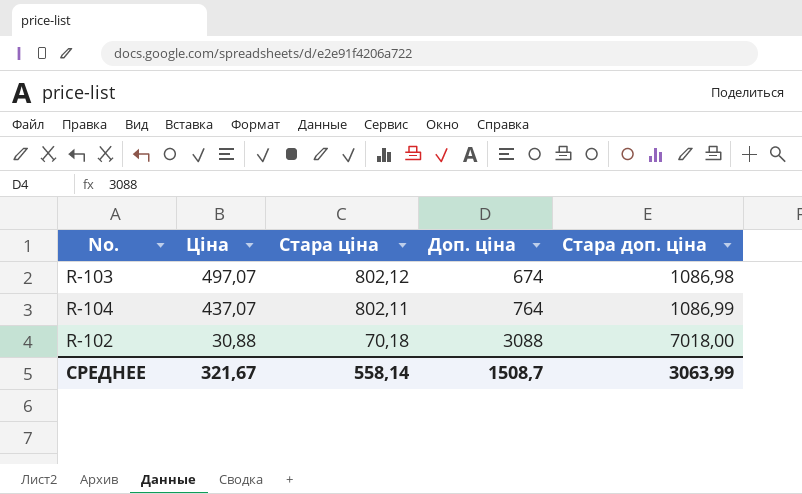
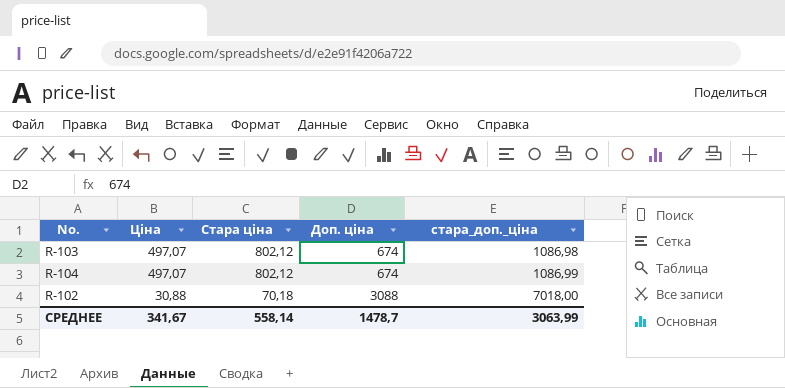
column name: Стара доп. ціна -> стара_доп._ціна
R-104 | Ціна: 437,07 -> 497,07
R-104 | Стара ціна: 802,11 -> 802,12
R-104 | Доп. ціна: 764 -> 674
СРЕДНЕЕ | Ціна: 321,67 -> 341,67
СРЕДНЕЕ | Доп. ціна: 1508,7 -> 1478,7

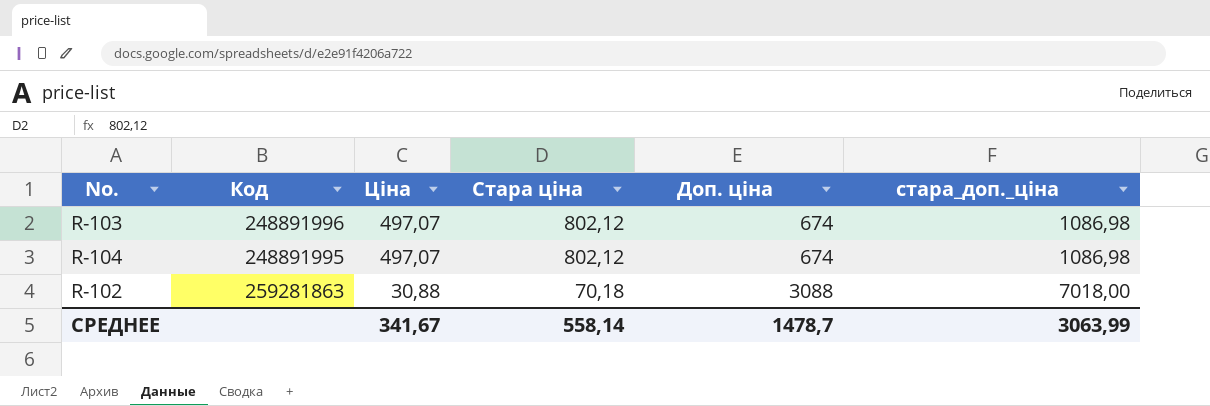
column Код | position: none -> 2
R-104 | стара_доп._ціна: 1086,99 -> 1086,98

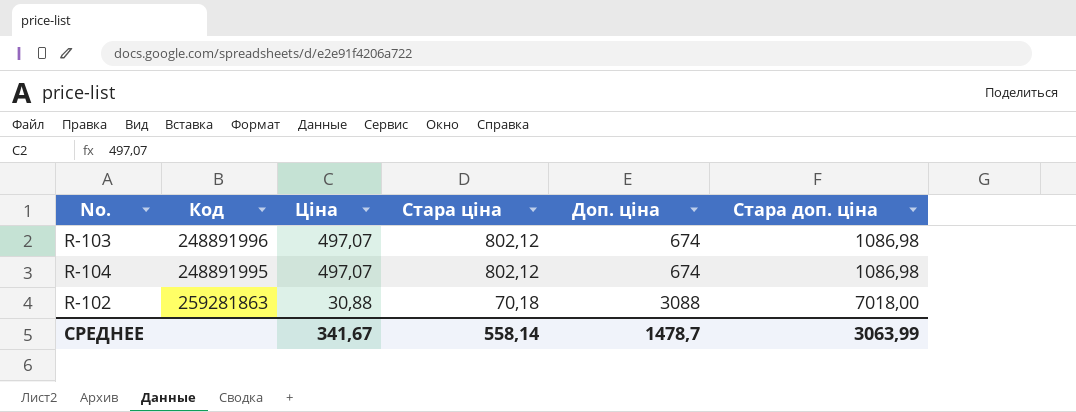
column name: стара_доп._ціна -> Стара доп. ціна

